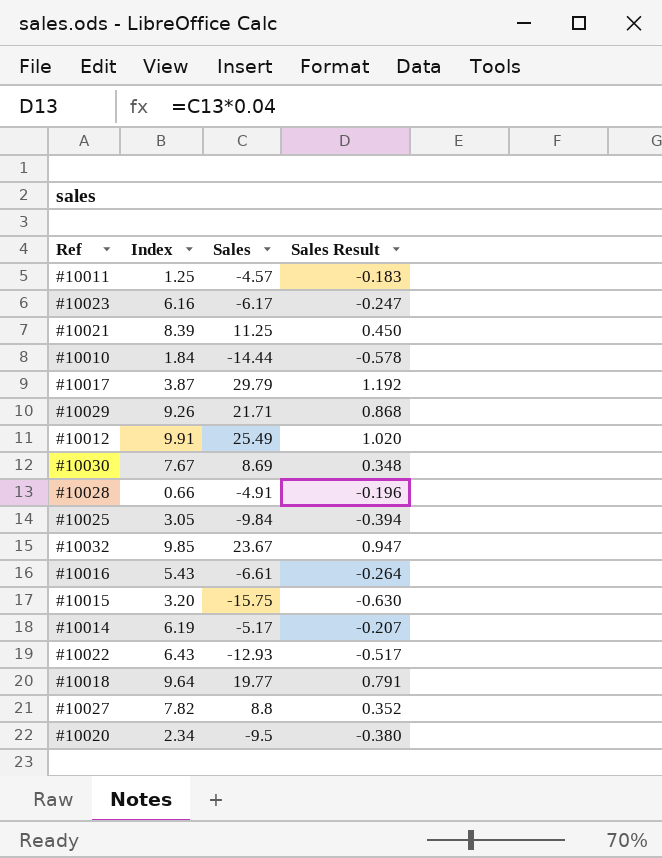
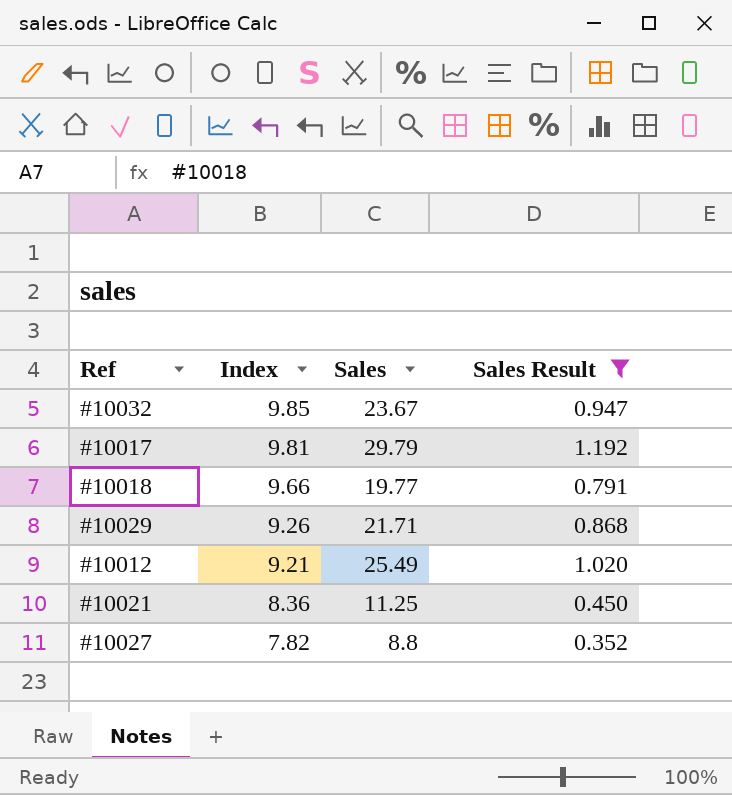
filter: none -> Sales Result >= 0.352
row order: none -> Index descending
#10017 | Index: 3.87 -> 9.81
#10018 | Index: 9.64 -> 9.66
#10012 | Index: 9.91 -> 9.21
#10021 | Index: 8.39 -> 8.36

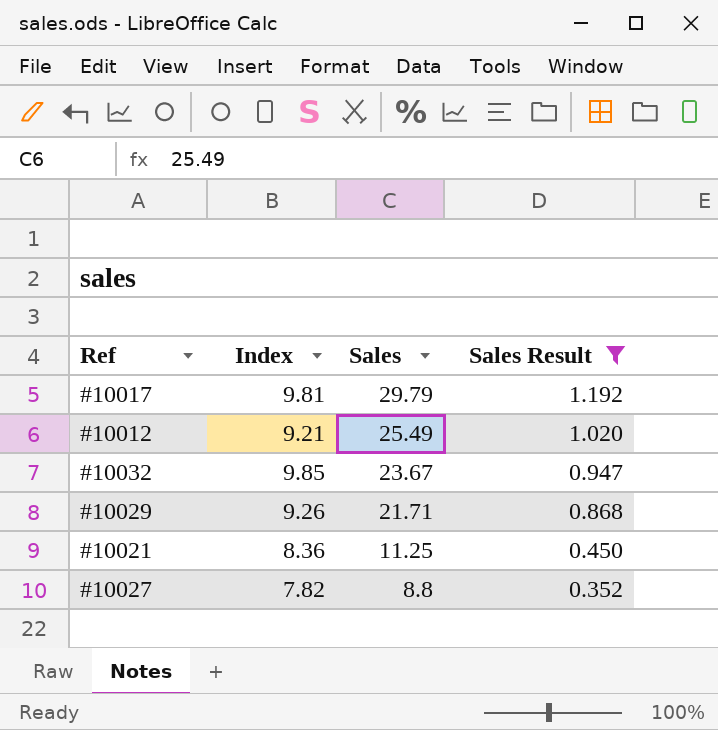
row order: Index descending -> Sales descending
row #10018: 9.66 | 19.77 | 0.791 -> none

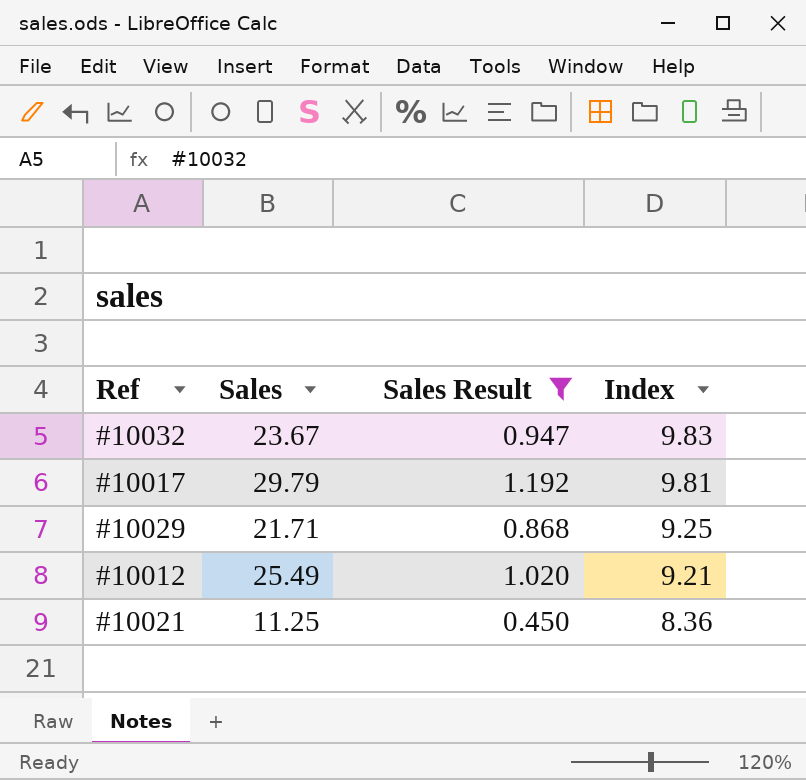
row order: Sales descending -> Index descending
column Index | position: 2 -> 4
row #10027: 7.82 | 8.8 | 0.352 -> none
#10032 | Index: 9.85 -> 9.83
#10029 | Index: 9.26 -> 9.25

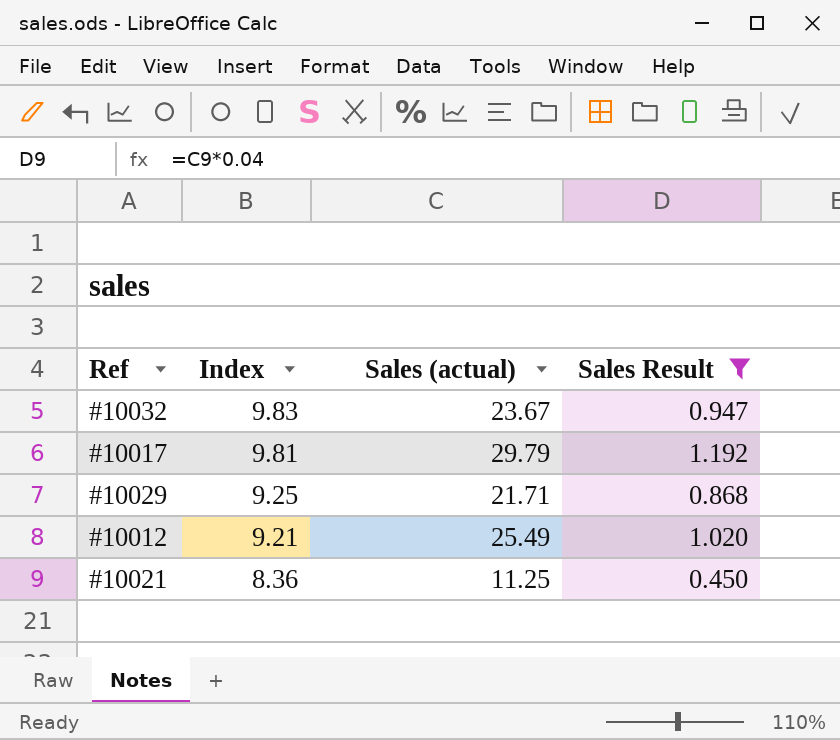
column Index | position: 4 -> 2
column name: Sales -> Sales (actual)

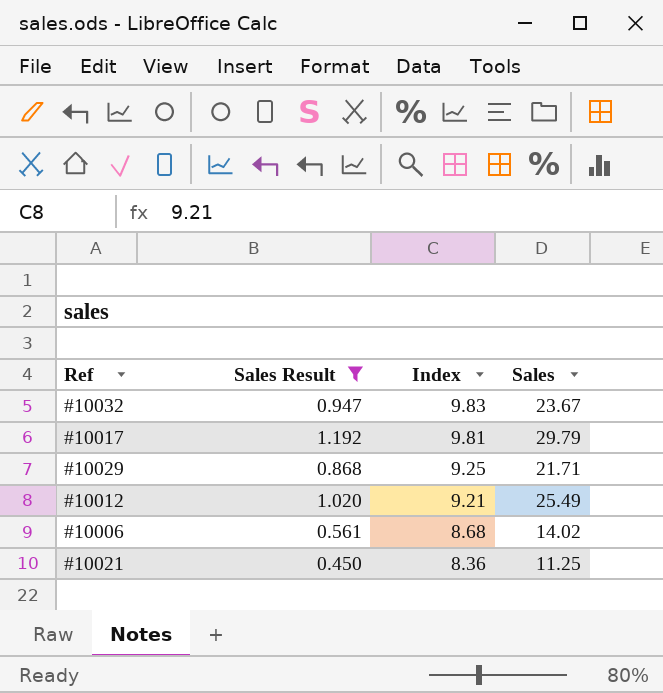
column Sales Result | position: 4 -> 2
column name: Sales (actual) -> Sales
row #10006: none -> 0.561 | 8.68 | 14.02

